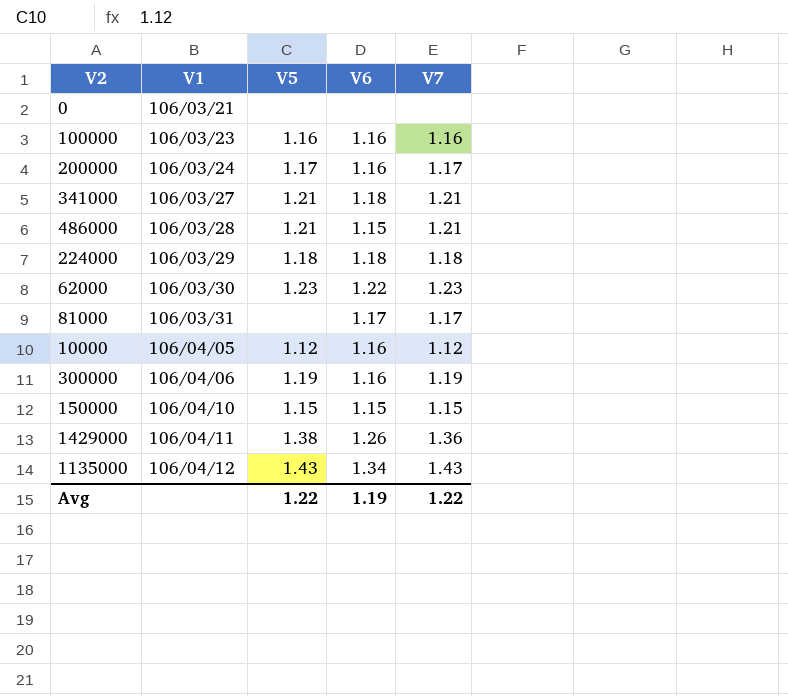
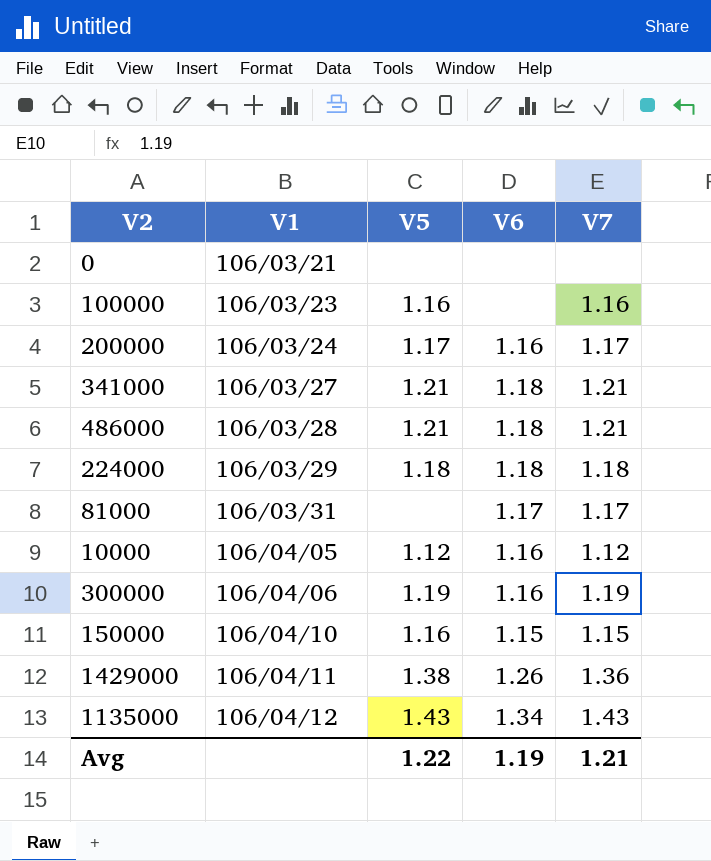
row 62000: 106/03/30 | 1.23 | 1.22 | 1.23 -> none
100000 | V6: 1.16 -> none
486000 | V6: 1.15 -> 1.18
150000 | V5: 1.15 -> 1.16
Avg | V7: 1.22 -> 1.21

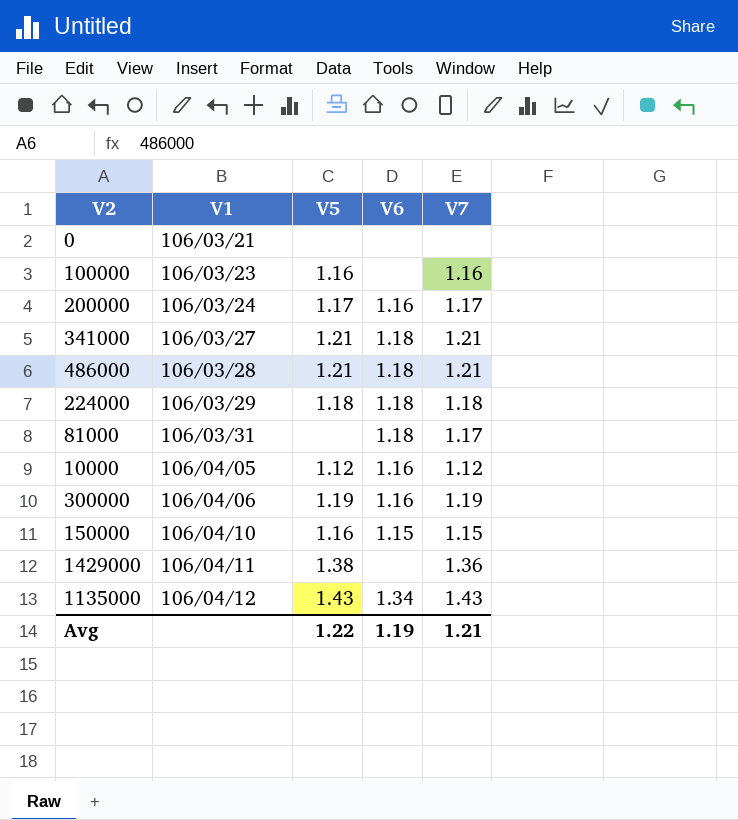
81000 | V6: 1.17 -> 1.18
1429000 | V6: 1.26 -> none

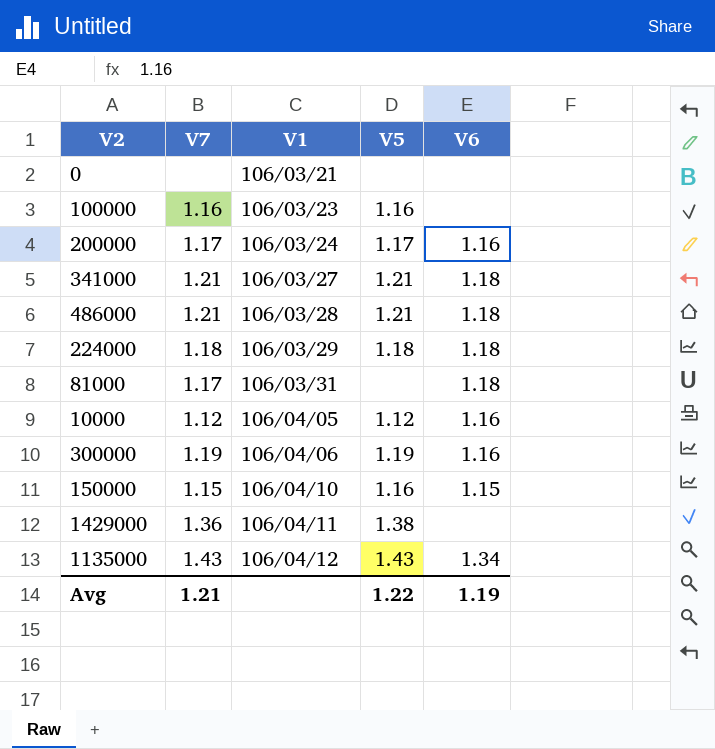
column V7 | position: 5 -> 2

